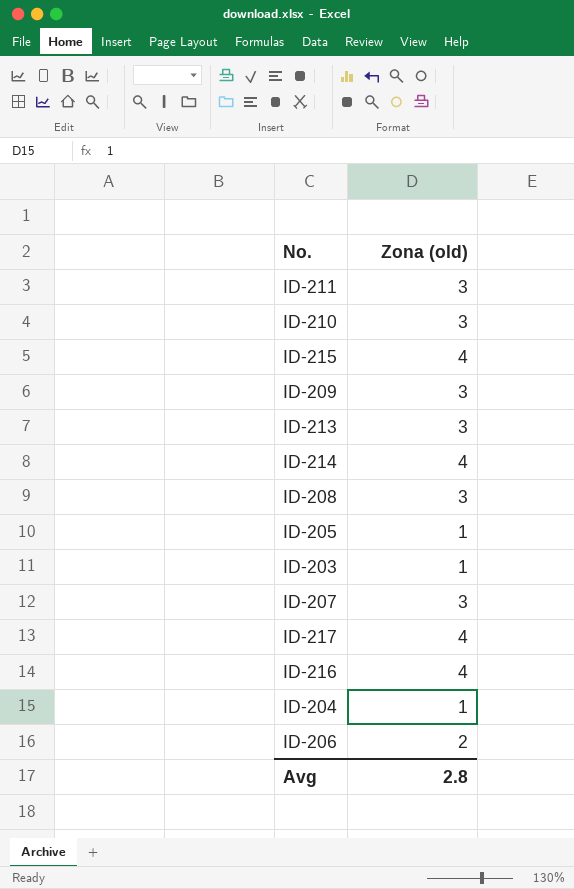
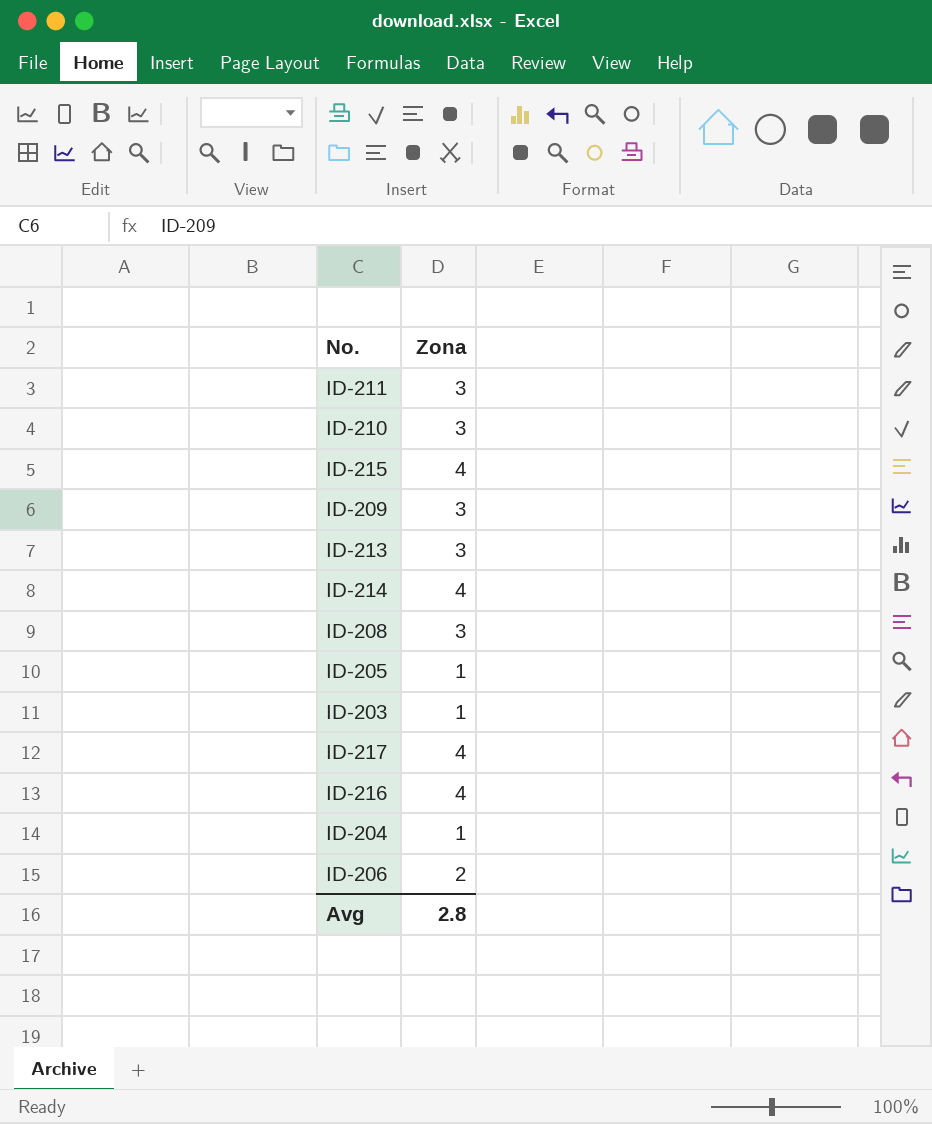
column name: Zona (old) -> Zona
row ID-207: 3 -> none

